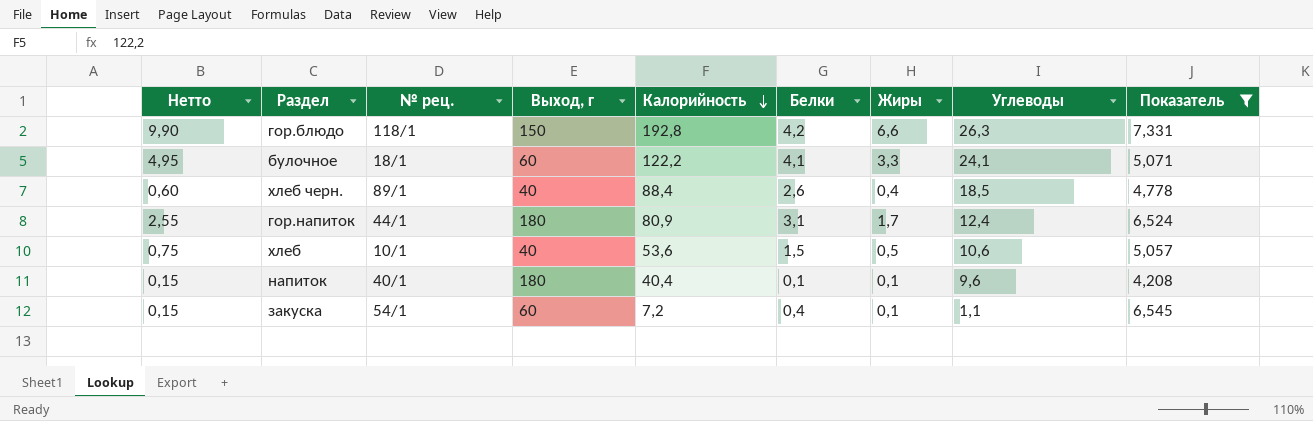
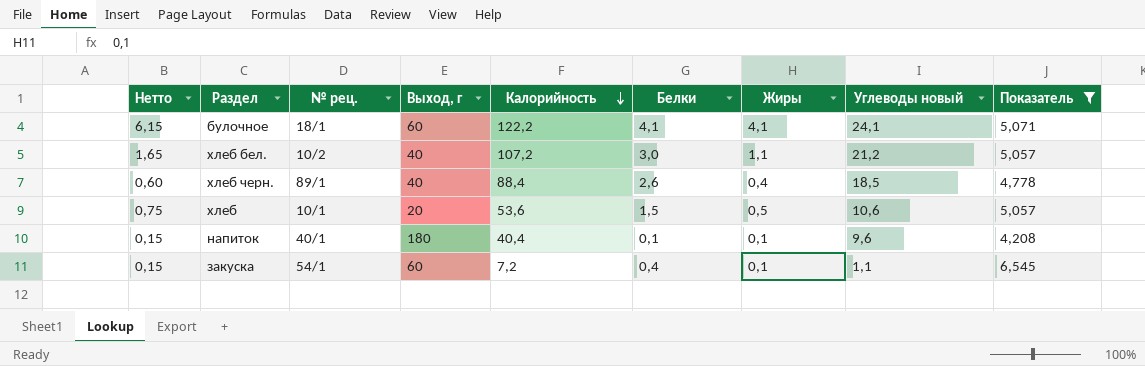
column name: Углеводы -> Углеводы новый
row гор.блюдо: 9,90 | 118/1 | 150 | 192,8 | 4,2 | 6,6 | 26,3 | 7,331 -> none
row гор.напиток: 2,55 | 44/1 | 180 | 80,9 | 3,1 | 1,7 | 12,4 | 6,524 -> none
булочное | Нетто: 4,95 -> 6,15
булочное | Жиры: 3,3 -> 4,1
row хлеб бел.: none -> 1,65 | 10/2 | 40 | 107,2 | 3,0 | 1,1 | 21,2 | 5,057
хлеб | Выход, г: 40 -> 20

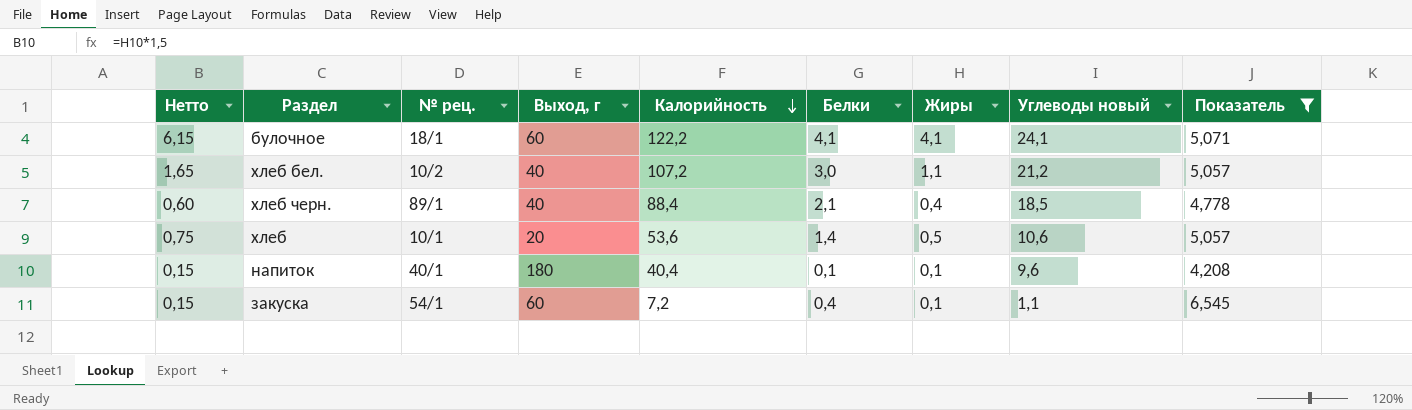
хлеб черн. | Белки: 2,6 -> 2,1
хлеб | Белки: 1,5 -> 1,4

